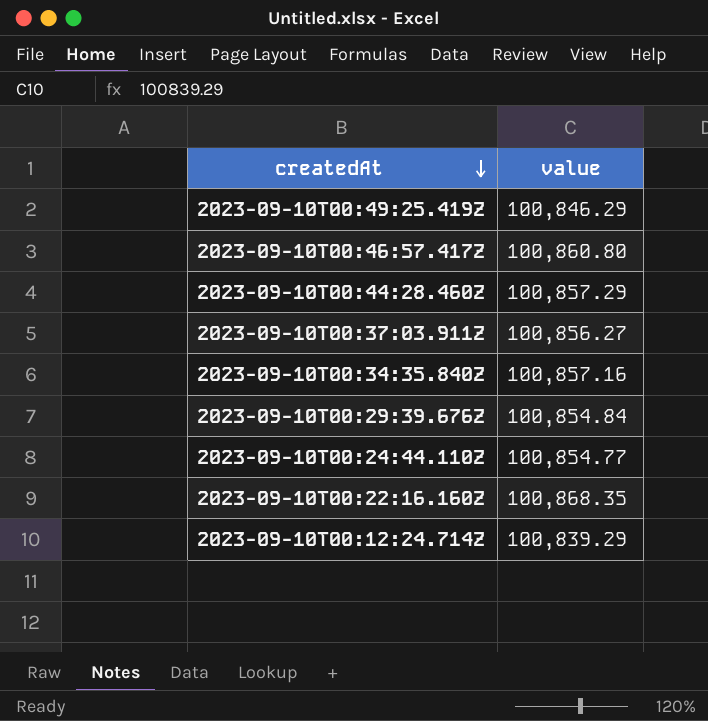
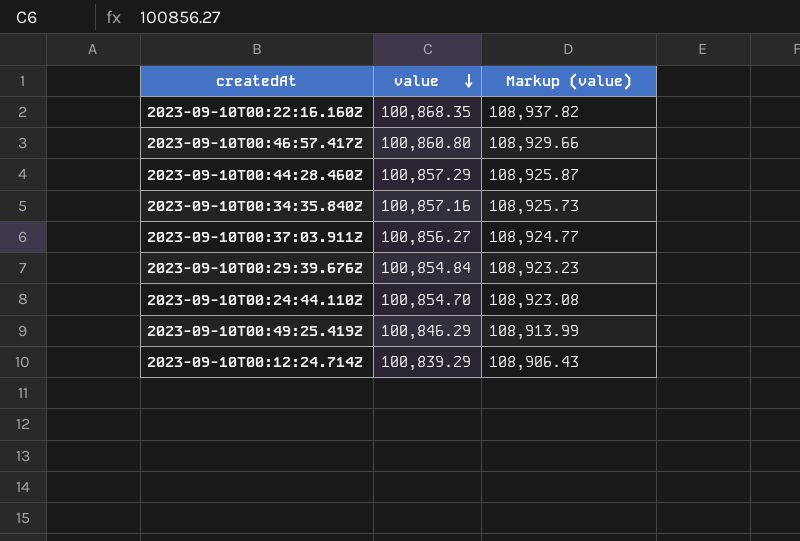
row order: createdAt descending -> value descending
column Markup (value) | formula: none -> [value] * 1.08
2023-09-10T00:24:44.110Z | value: 100,854.77 -> 100,854.70

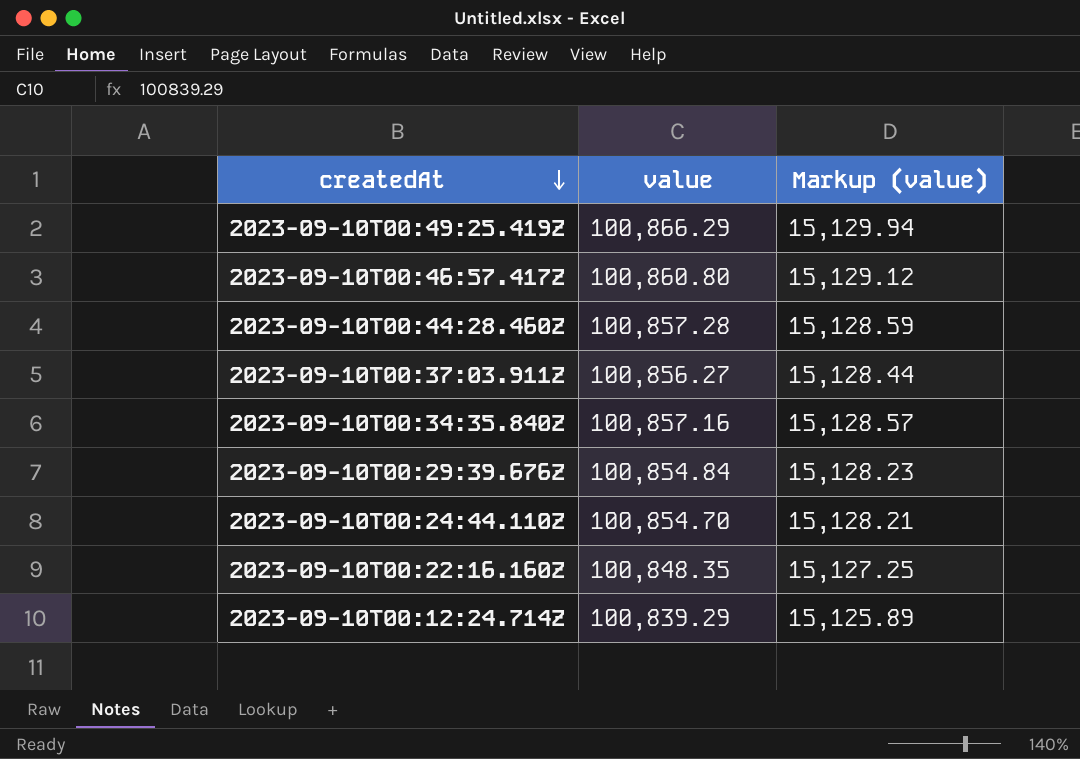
row order: value descending -> createdAt descending
column Markup (value) | formula: [value] * 1.08 -> [value] * 0.15
2023-09-10T00:49:25.419Z | value: 100,846.29 -> 100,866.29
2023-09-10T00:44:28.460Z | value: 100,857.29 -> 100,857.28
2023-09-10T00:22:16.160Z | value: 100,868.35 -> 100,848.35

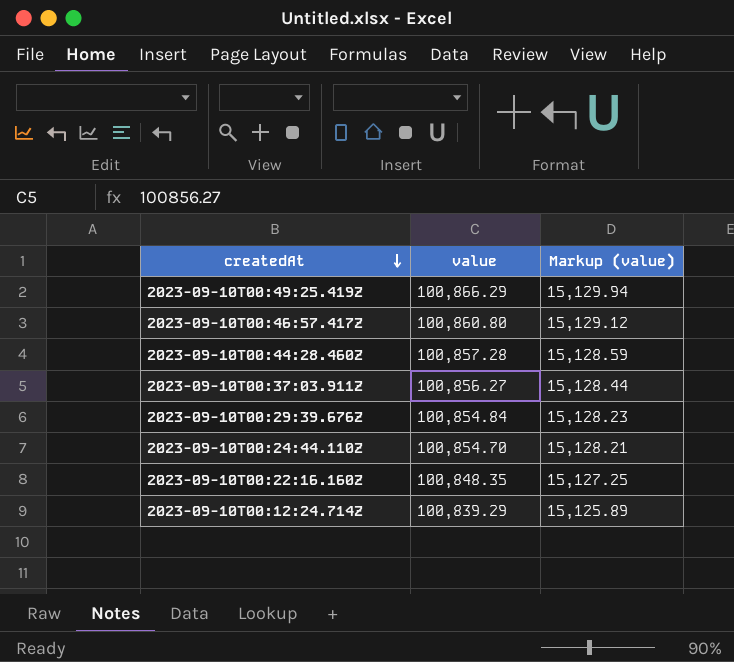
row 2023-09-10T00:34:35.840Z: 100,857.16 | 15,128.57 -> none

